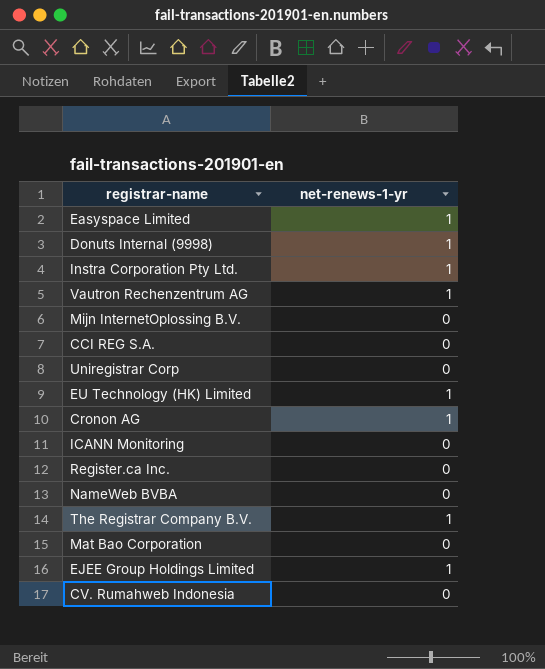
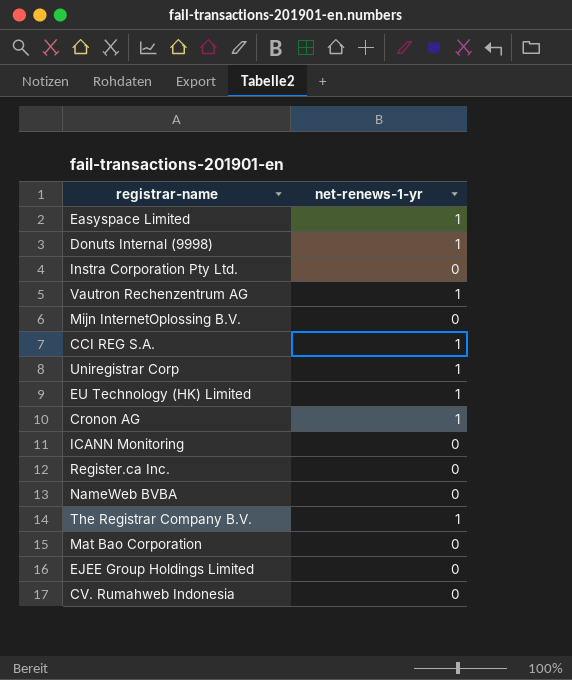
Instra Corporation Pty Ltd. | net-renews-1-yr: 1 -> 0
CCI REG S.A. | net-renews-1-yr: 0 -> 1
Uniregistrar Corp | net-renews-1-yr: 0 -> 1
EJEE Group Holdings Limited | net-renews-1-yr: 1 -> 0

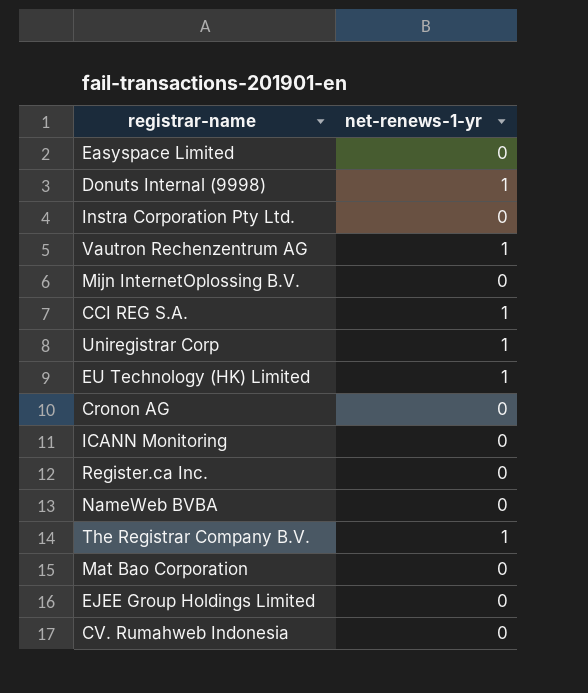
Easyspace Limited | net-renews-1-yr: 1 -> 0
Cronon AG | net-renews-1-yr: 1 -> 0

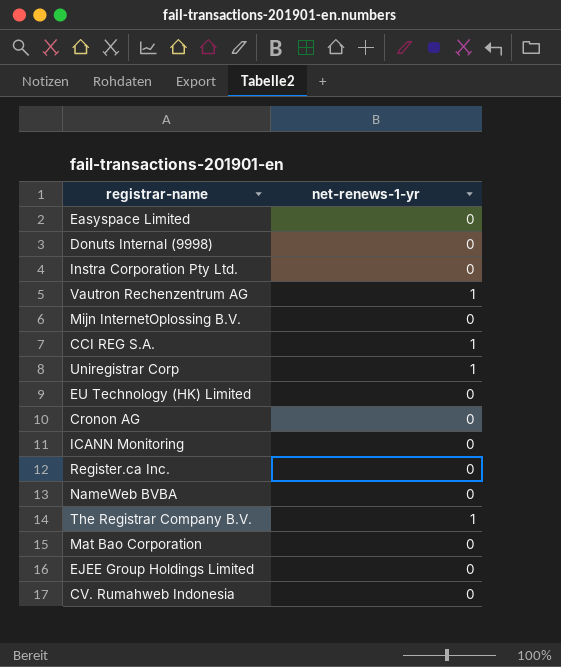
Donuts Internal (9998) | net-renews-1-yr: 1 -> 0
EU Technology (HK) Limited | net-renews-1-yr: 1 -> 0

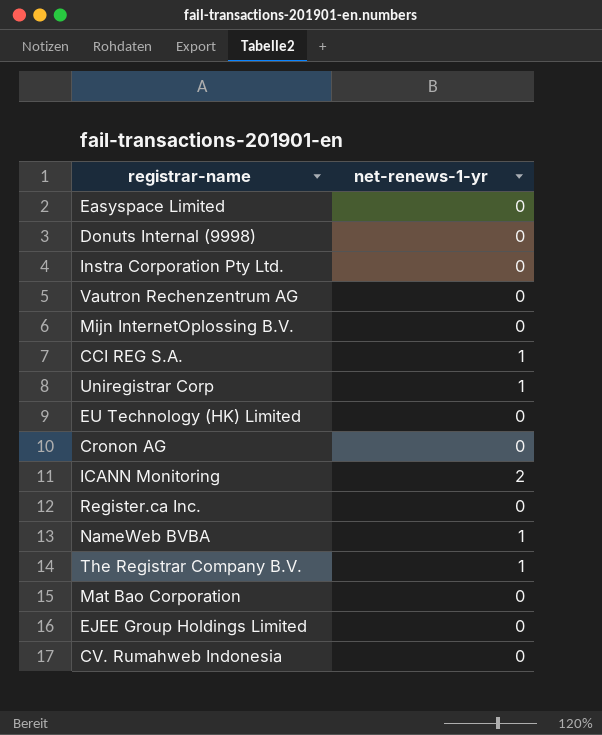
Vautron Rechenzentrum AG | net-renews-1-yr: 1 -> 0
ICANN Monitoring | net-renews-1-yr: 0 -> 2
NameWeb BVBA | net-renews-1-yr: 0 -> 1

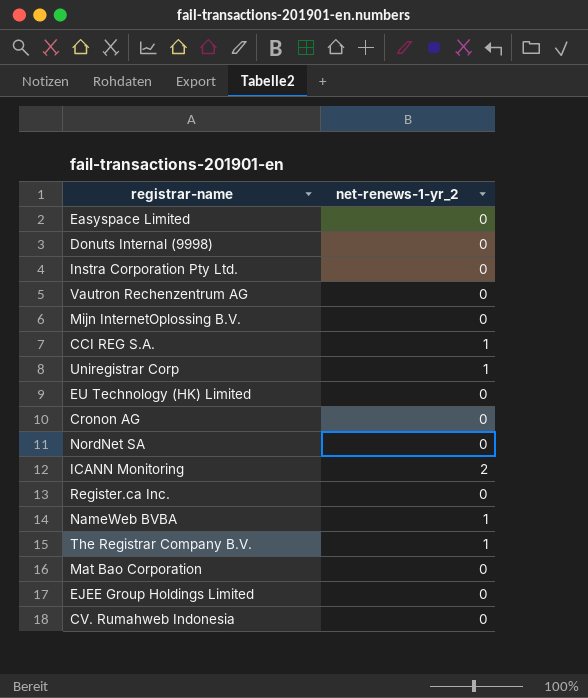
column name: net-renews-1-yr -> net-renews-1-yr_2
row NordNet SA: none -> 0

